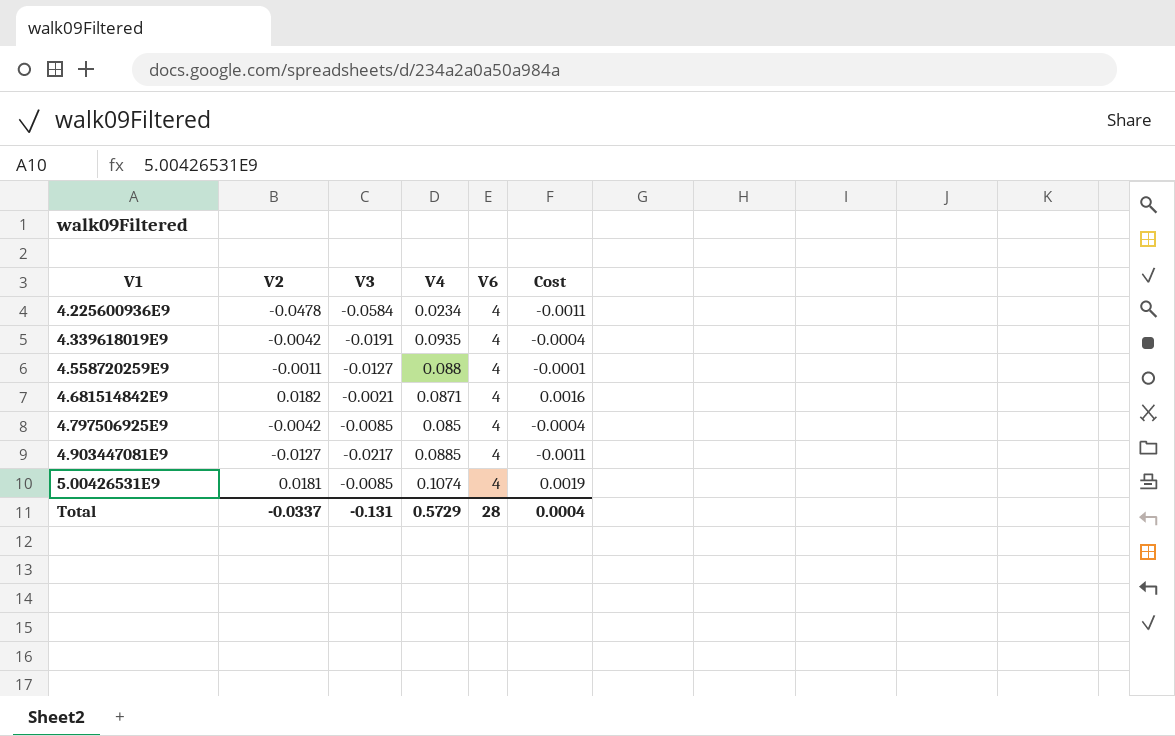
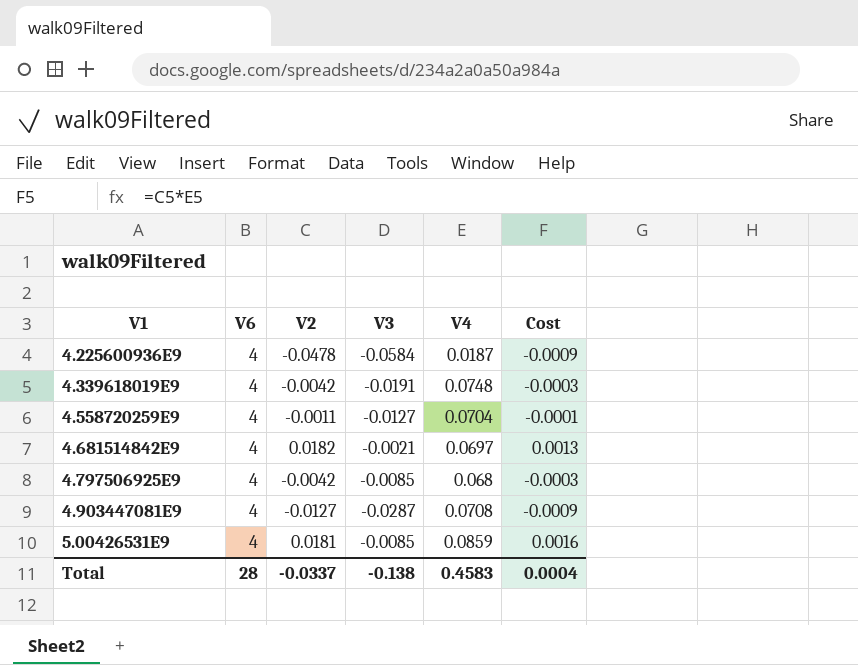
column V6 | position: 5 -> 2
4.225600936E9 | V4: 0.0234 -> 0.0187
4.225600936E9 | Cost: -0.0011 -> -0.0009
4.339618019E9 | V4: 0.0935 -> 0.0748
4.339618019E9 | Cost: -0.0004 -> -0.0003
4.558720259E9 | V4: 0.088 -> 0.0704
4.681514842E9 | V4: 0.0871 -> 0.0697
4.681514842E9 | Cost: 0.0016 -> 0.0013
4.797506925E9 | V4: 0.085 -> 0.068
4.797506925E9 | Cost: -0.0004 -> -0.0003
4.903447081E9 | V3: -0.0217 -> -0.0287
4.903447081E9 | V4: 0.0885 -> 0.0708
4.903447081E9 | Cost: -0.0011 -> -0.0009
5.00426531E9 | V4: 0.1074 -> 0.0859
5.00426531E9 | Cost: 0.0019 -> 0.0016
Total | V3: -0.131 -> -0.138
Total | V4: 0.5729 -> 0.4583

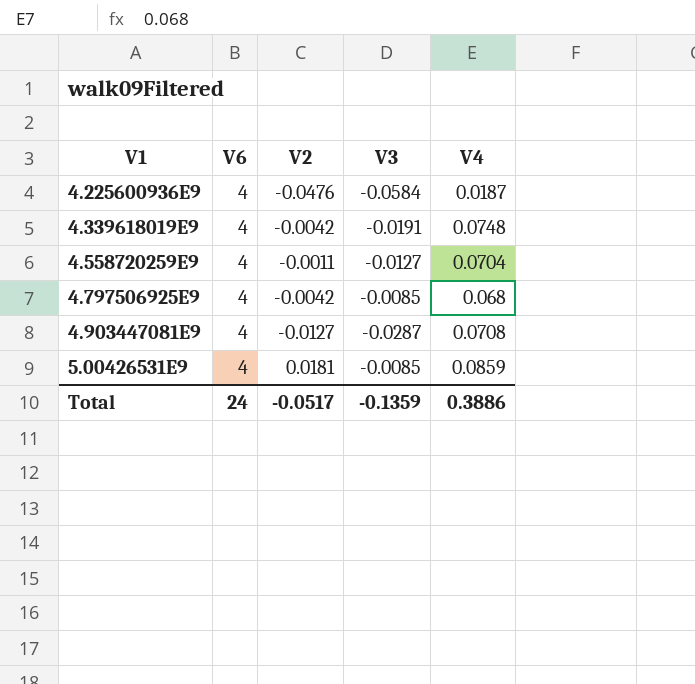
column Cost | formula: [V2] * [V4] -> none
row 4.681514842E9: 4 | 0.0182 | -0.0021 | 0.0697 | 0.0013 -> none
4.225600936E9 | V2: -0.0478 -> -0.0476
Total | V6: 28 -> 24
Total | V2: -0.0337 -> -0.0517
Total | V3: -0.138 -> -0.1359
Total | V4: 0.4583 -> 0.3886

